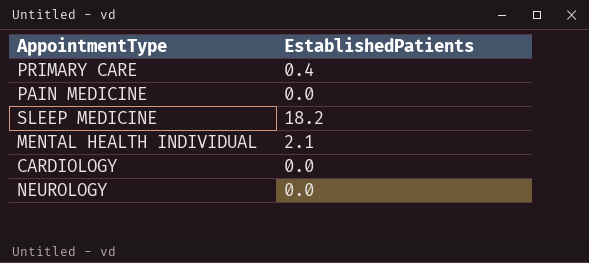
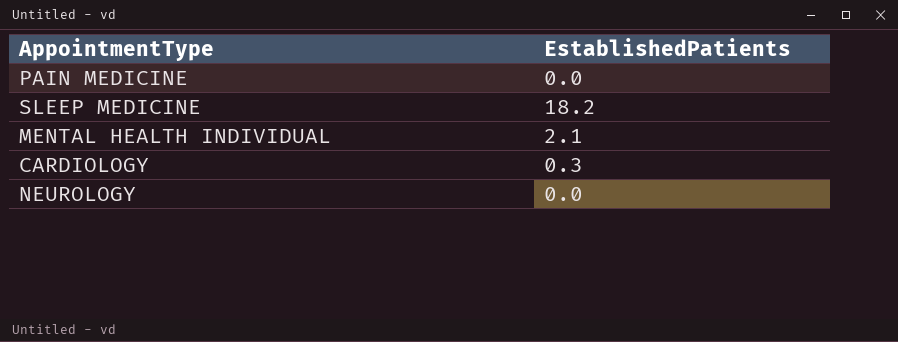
row PRIMARY CARE: 0.4 -> none
CARDIOLOGY | EstablishedPatients: 0.0 -> 0.3

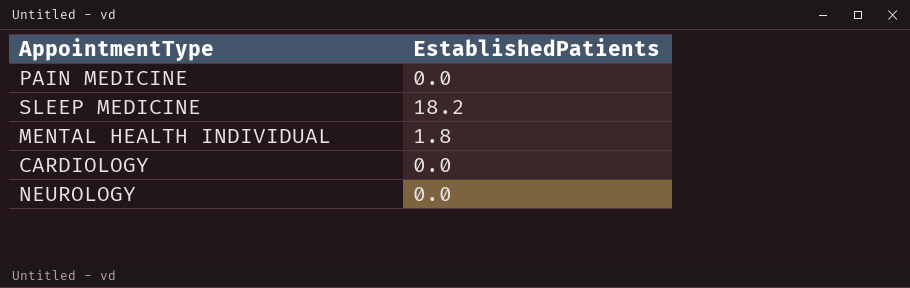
MENTAL HEALTH INDIVIDUAL | EstablishedPatients: 2.1 -> 1.8
CARDIOLOGY | EstablishedPatients: 0.3 -> 0.0

